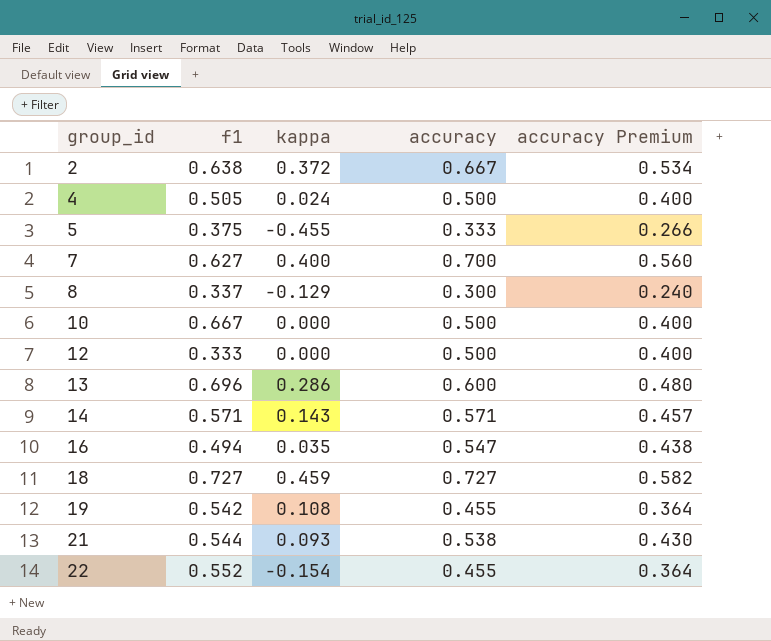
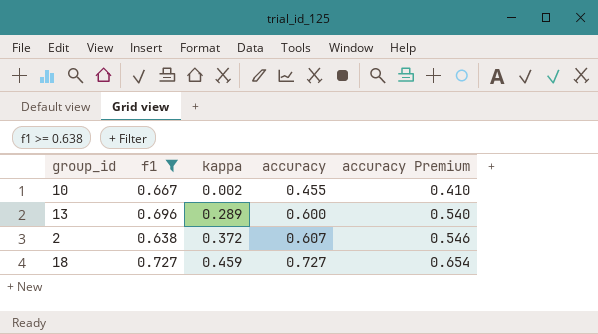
filter: none -> f1 >= 0.638
row order: group_id ascending -> kappa ascending
column accuracy Premium | formula: [accuracy] * 0.8 -> [accuracy] * 0.9
10 | kappa: 0.000 -> 0.002
10 | accuracy: 0.500 -> 0.455
13 | kappa: 0.286 -> 0.289
2 | accuracy: 0.667 -> 0.607

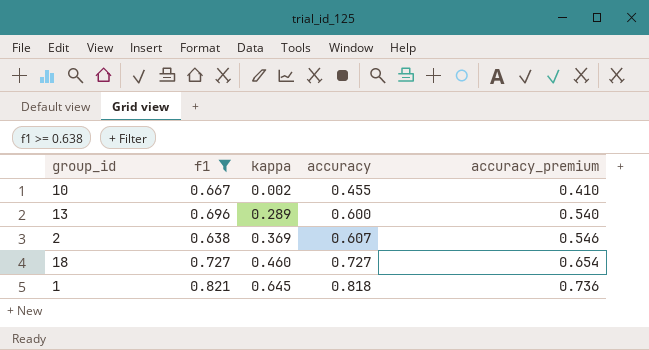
column name: accuracy Premium -> accuracy_premium
2 | kappa: 0.372 -> 0.369
18 | kappa: 0.459 -> 0.460
row 1: none -> 0.821 | 0.645 | 0.818 | 0.736

